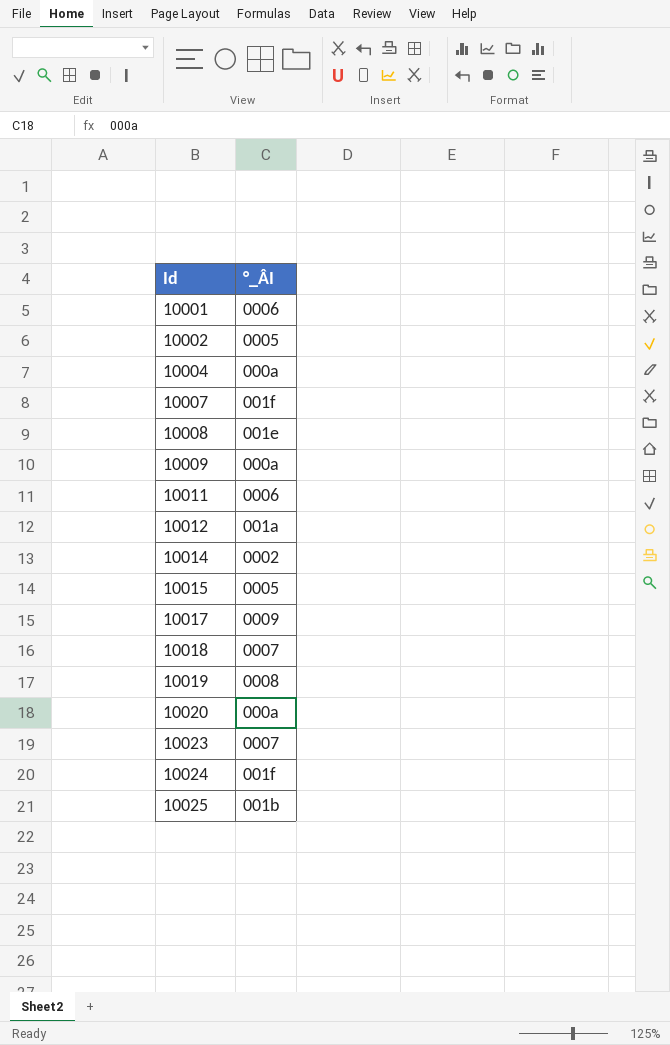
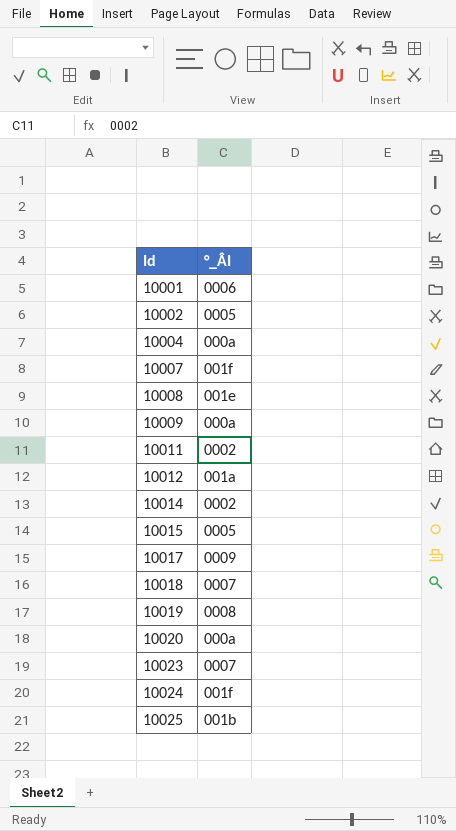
10011 | °_ÂI: 0006 -> 0002

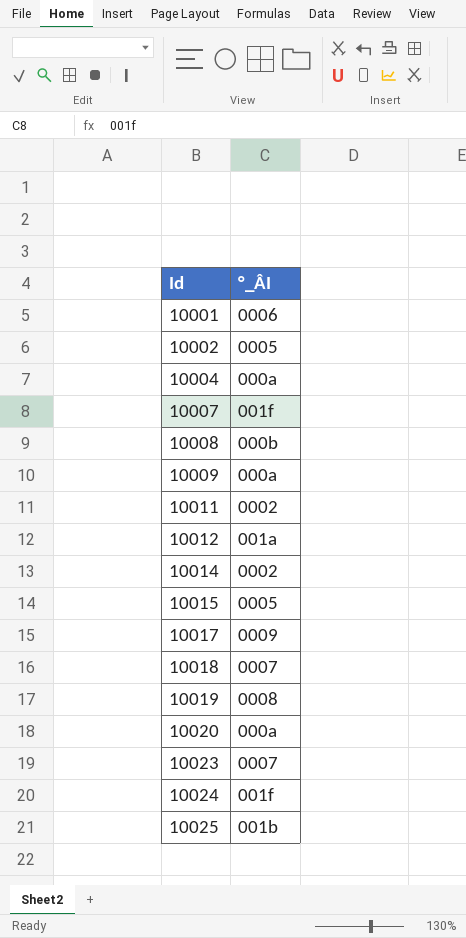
10008 | °_ÂI: 001e -> 000b

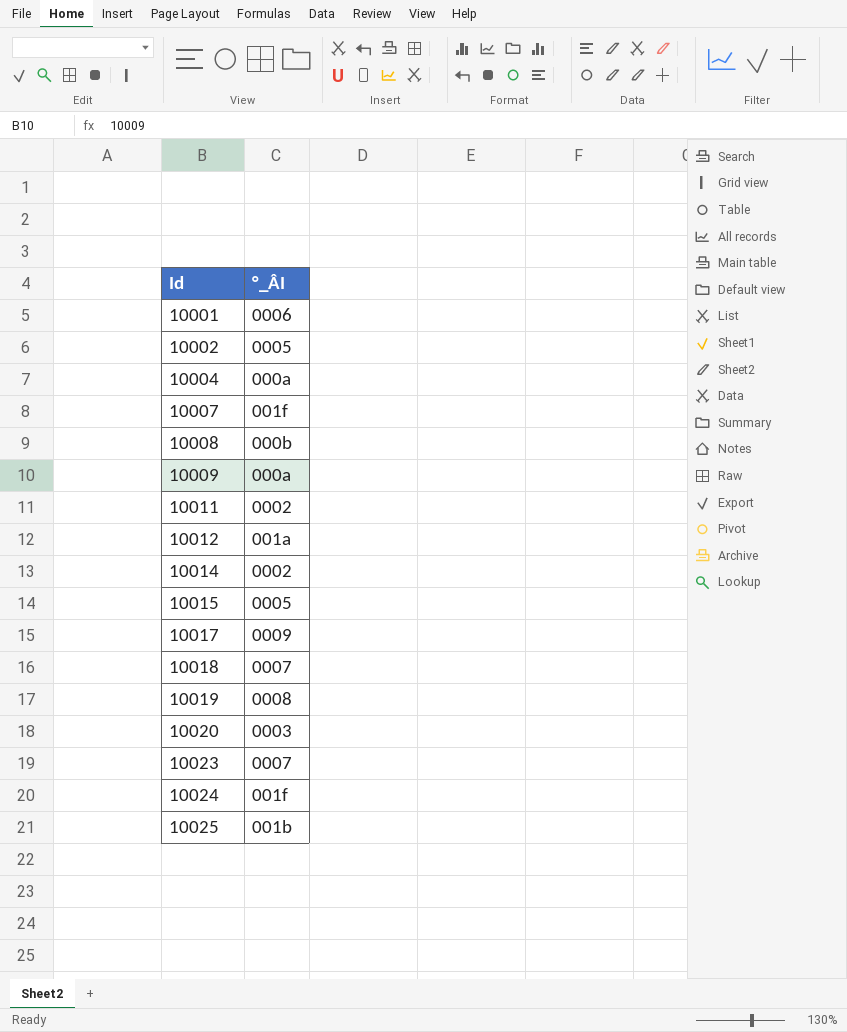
10020 | °_ÂI: 000a -> 0003

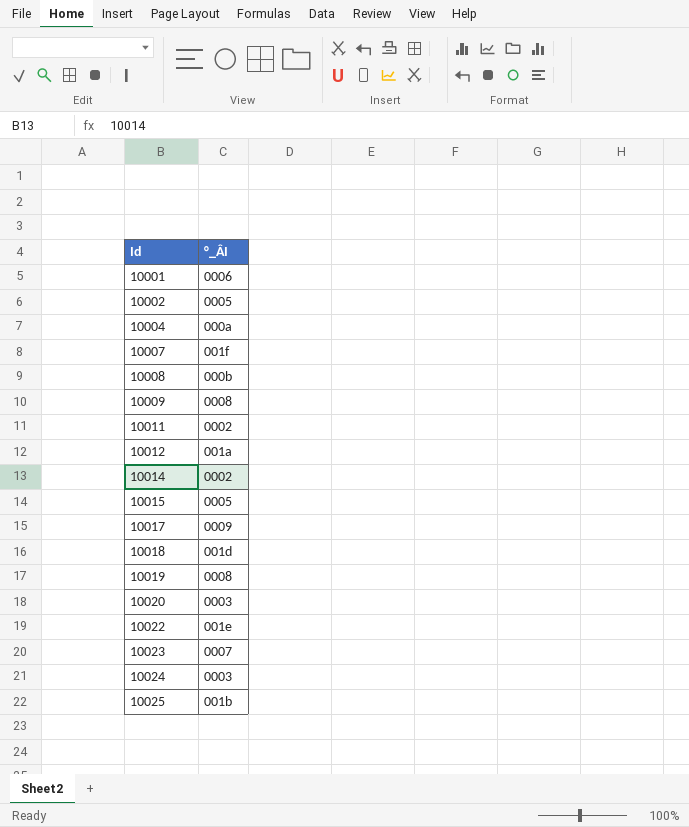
10009 | °_ÂI: 000a -> 0008
10018 | °_ÂI: 0007 -> 001d
row 10022: none -> 001e
10024 | °_ÂI: 001f -> 0003

